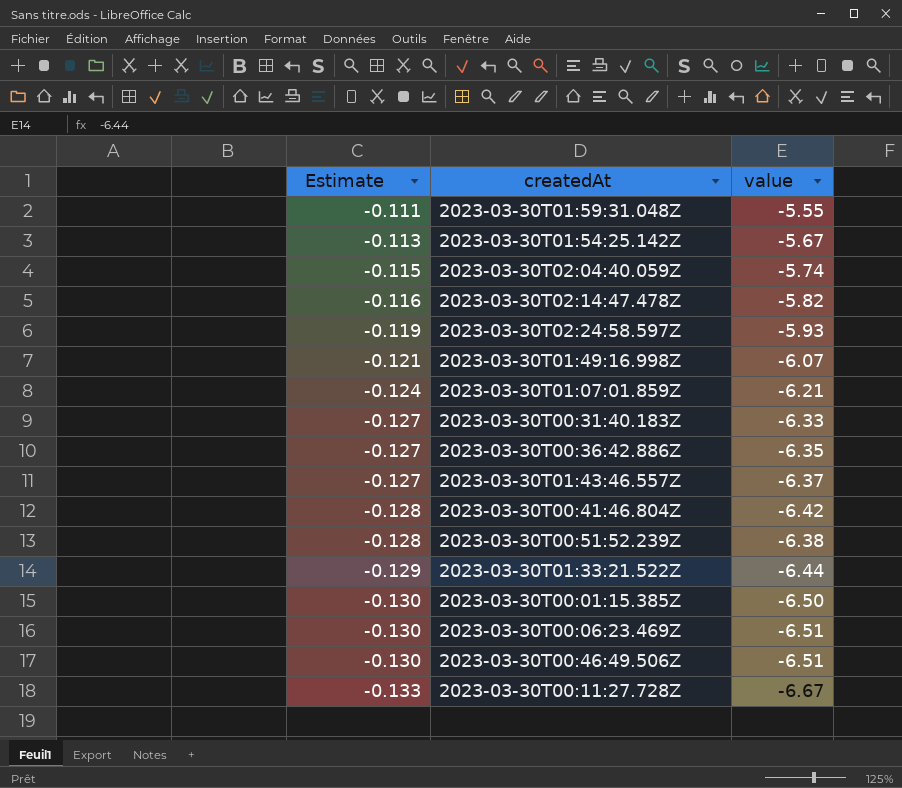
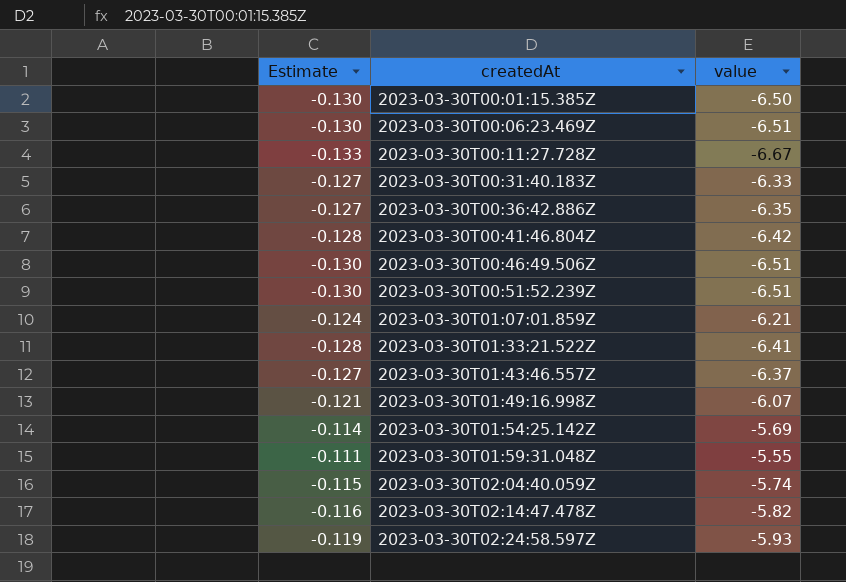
row order: Estimate descending -> createdAt ascending
2023-03-30T00:51:52.239Z | Estimate: -0.128 -> -0.130
2023-03-30T00:51:52.239Z | value: -6.38 -> -6.51
2023-03-30T01:33:21.522Z | Estimate: -0.129 -> -0.128
2023-03-30T01:33:21.522Z | value: -6.44 -> -6.41
2023-03-30T01:54:25.142Z | Estimate: -0.113 -> -0.114
2023-03-30T01:54:25.142Z | value: -5.67 -> -5.69

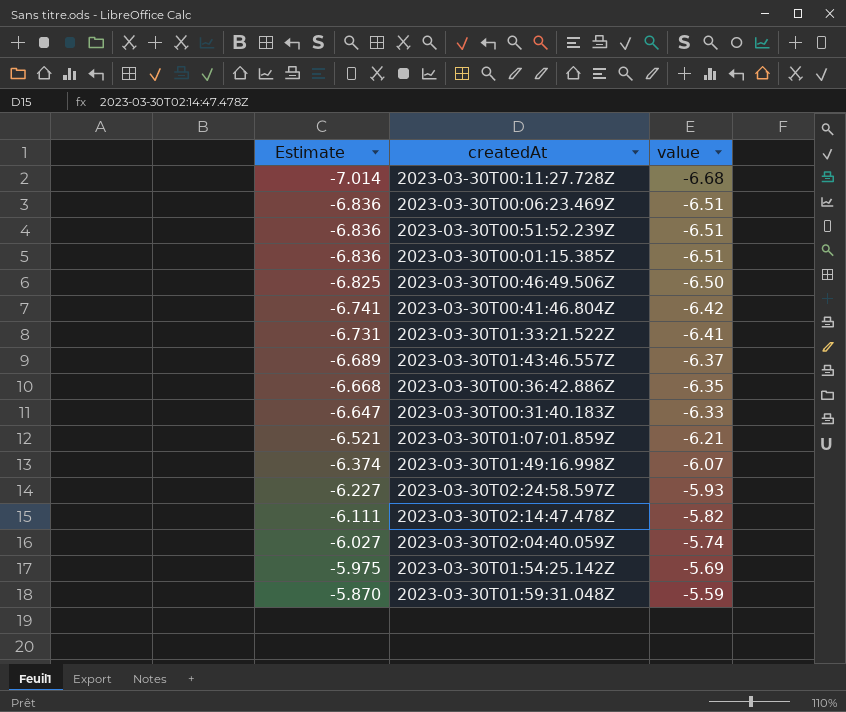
row order: createdAt ascending -> Estimate ascending
column Estimate | formula: [value] * 0.02 -> [value] * 1.05
2023-03-30T00:11:27.728Z | value: -6.67 -> -6.68
2023-03-30T00:01:15.385Z | value: -6.50 -> -6.51
2023-03-30T00:46:49.506Z | value: -6.51 -> -6.50
2023-03-30T01:59:31.048Z | value: -5.55 -> -5.59

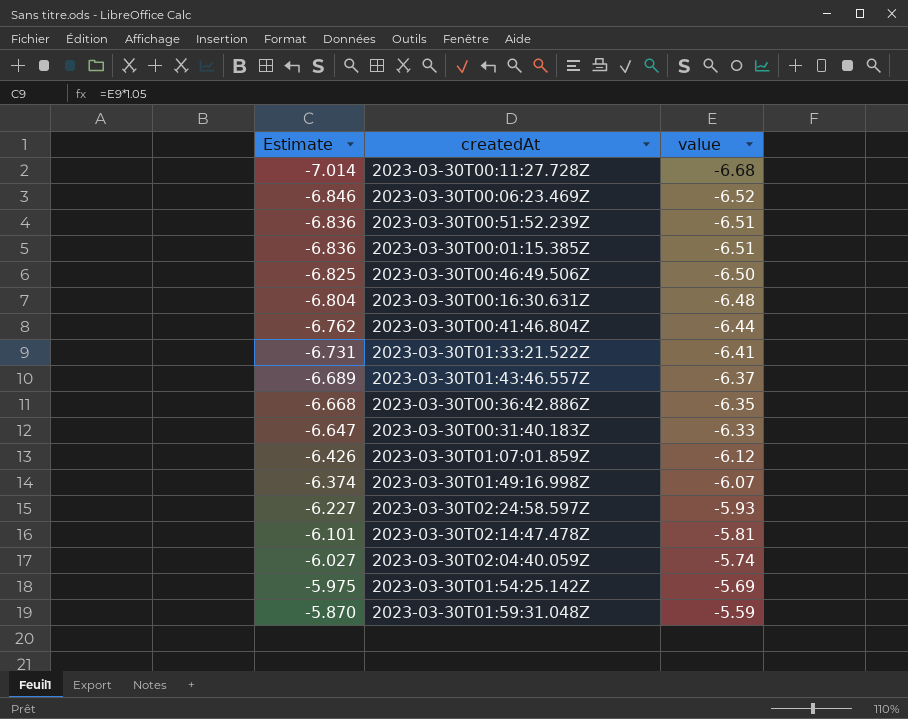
2023-03-30T00:06:23.469Z | Estimate: -6.836 -> -6.846
2023-03-30T00:06:23.469Z | value: -6.51 -> -6.52
row 2023-03-30T00:16:30.631Z: none -> -6.804 | -6.48
2023-03-30T00:41:46.804Z | Estimate: -6.741 -> -6.762
2023-03-30T00:41:46.804Z | value: -6.42 -> -6.44
2023-03-30T01:07:01.859Z | Estimate: -6.521 -> -6.426
2023-03-30T01:07:01.859Z | value: -6.21 -> -6.12
2023-03-30T02:14:47.478Z | Estimate: -6.111 -> -6.101
2023-03-30T02:14:47.478Z | value: -5.82 -> -5.81

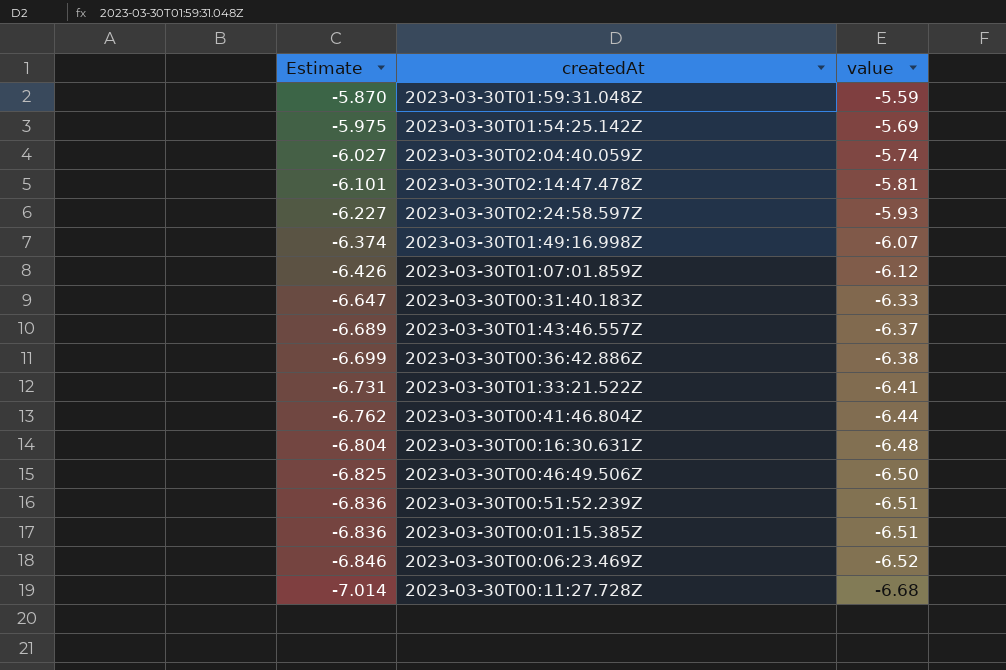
row order: Estimate ascending -> Estimate descending
2023-03-30T00:36:42.886Z | Estimate: -6.668 -> -6.699
2023-03-30T00:36:42.886Z | value: -6.35 -> -6.38

